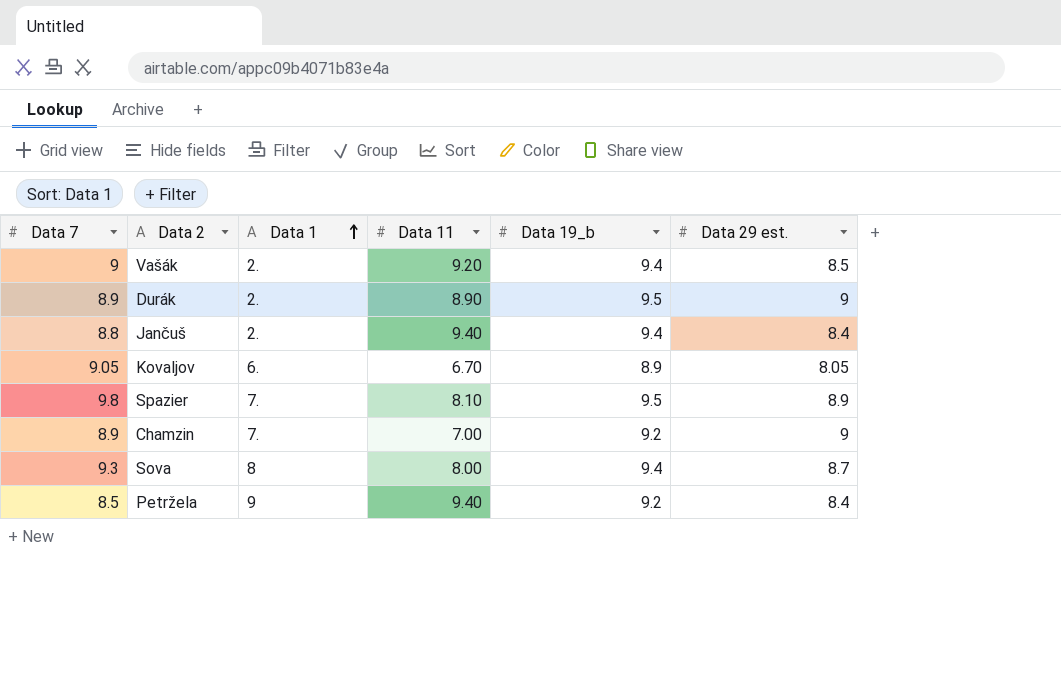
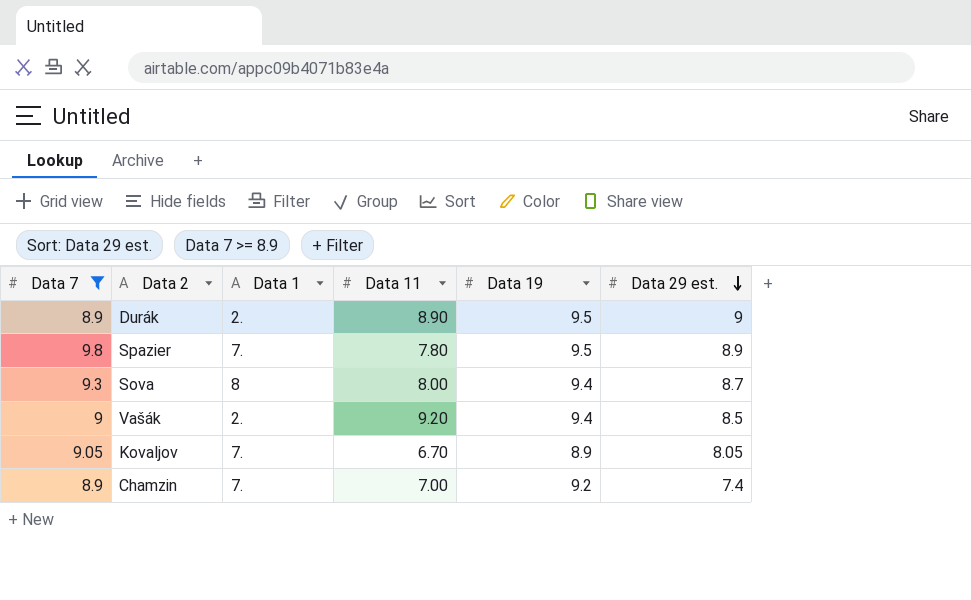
filter: none -> Data 7 >= 8.9
row order: Data 1 ascending -> Data 29 est. descending
column name: Data 19_b -> Data 19
Spazier | Data 11: 8.10 -> 7.80
Kovaljov | Data 1: 6. -> 7.
Chamzin | Data 29 est.: 9 -> 7.4

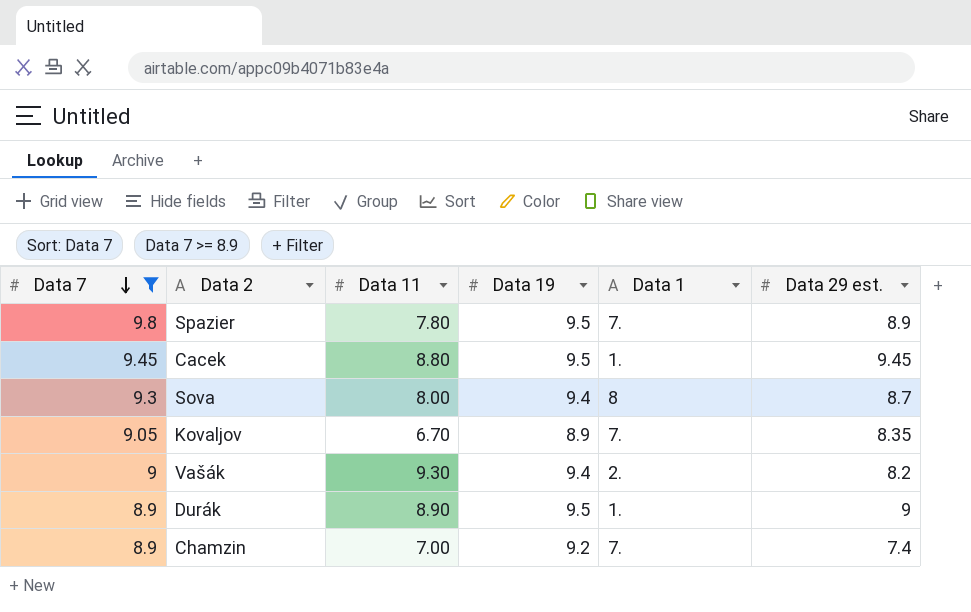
row order: Data 29 est. descending -> Data 7 descending
column Data 1 | position: 3 -> 5
row Cacek: none -> 9.45 | 8.80 | 9.5 | 1. | 9.45
Kovaljov | Data 29 est.: 8.05 -> 8.35
Vašák | Data 11: 9.20 -> 9.30
Vašák | Data 29 est.: 8.5 -> 8.2
Durák | Data 1: 2. -> 1.

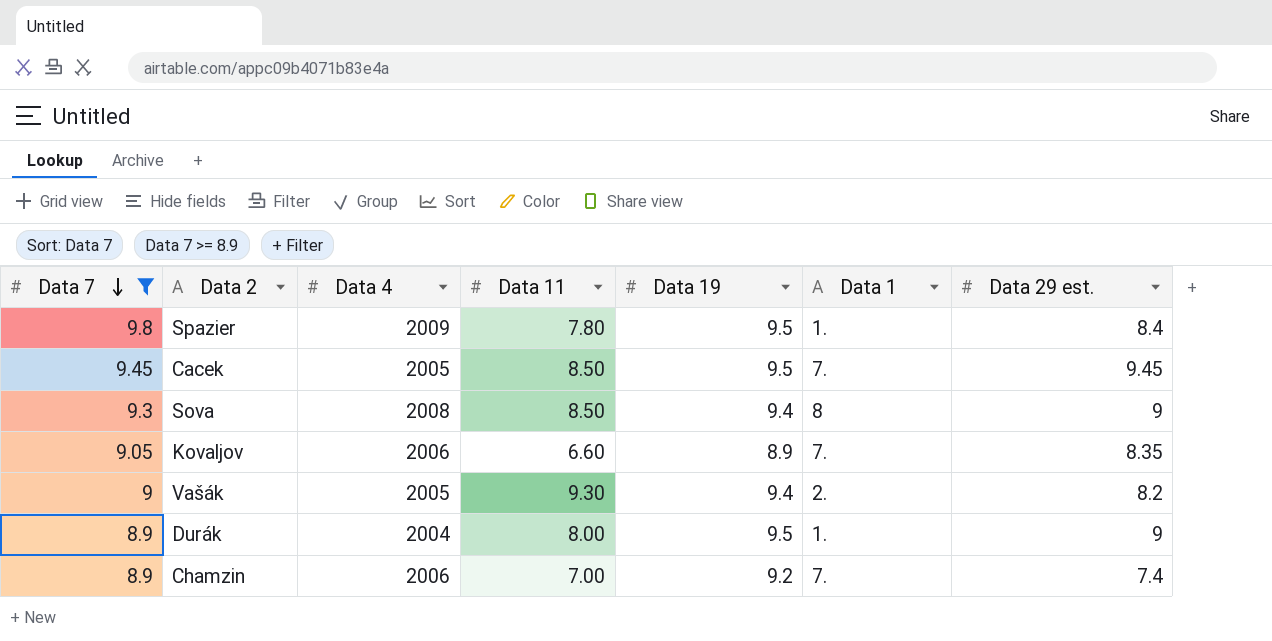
column Data 4 | position: none -> 3
Spazier | Data 1: 7. -> 1.
Spazier | Data 29 est.: 8.9 -> 8.4
Cacek | Data 11: 8.80 -> 8.50
Cacek | Data 1: 1. -> 7.
Sova | Data 11: 8.00 -> 8.50
Sova | Data 29 est.: 8.7 -> 9
Kovaljov | Data 11: 6.70 -> 6.60
Durák | Data 11: 8.90 -> 8.00

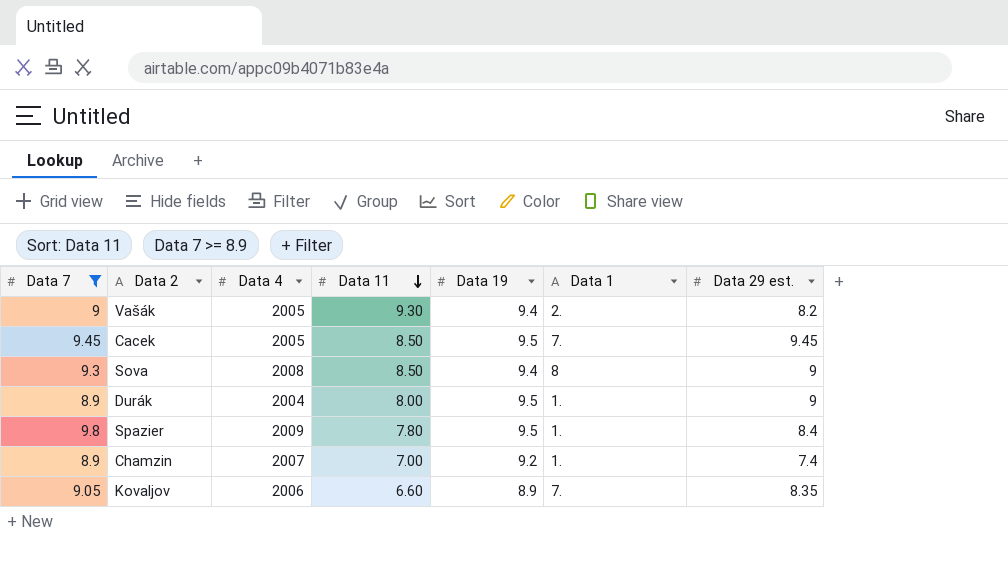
row order: Data 7 descending -> Data 11 descending
Chamzin | Data 4: 2006 -> 2007
Chamzin | Data 1: 7. -> 1.

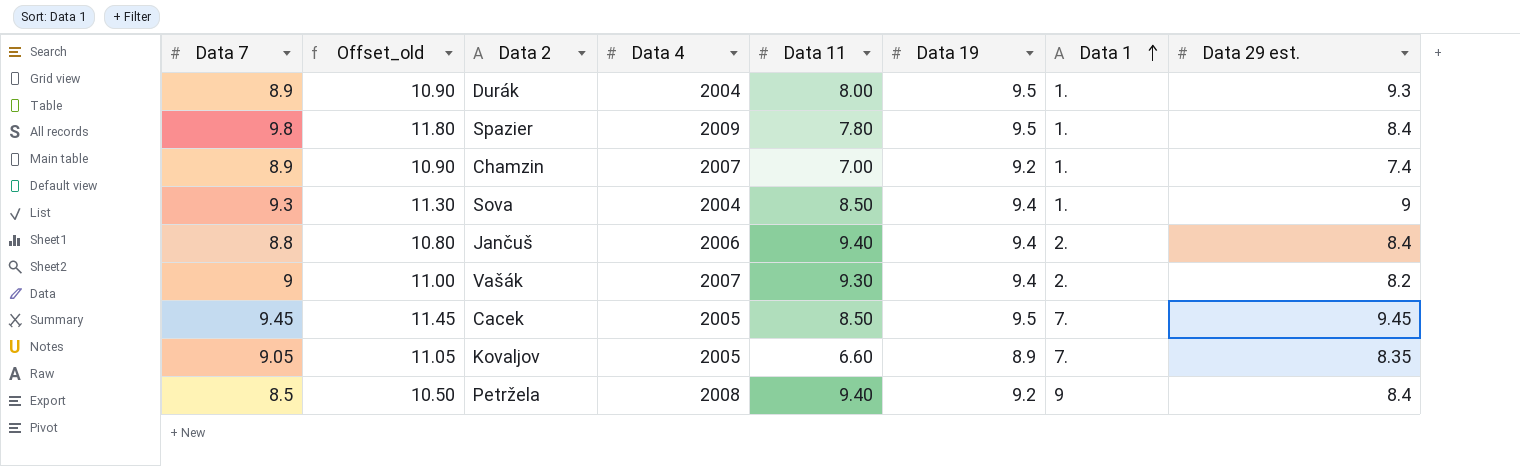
filter: Data 7 >= 8.9 -> none
row order: Data 11 descending -> Data 1 ascending
column Offset_old | formula: none -> [Data 7] + 2
Durák | Data 29 est.: 9 -> 9.3
Sova | Data 4: 2008 -> 2004
Sova | Data 1: 8 -> 1.
Vašák | Data 4: 2005 -> 2007
Kovaljov | Data 4: 2006 -> 2005

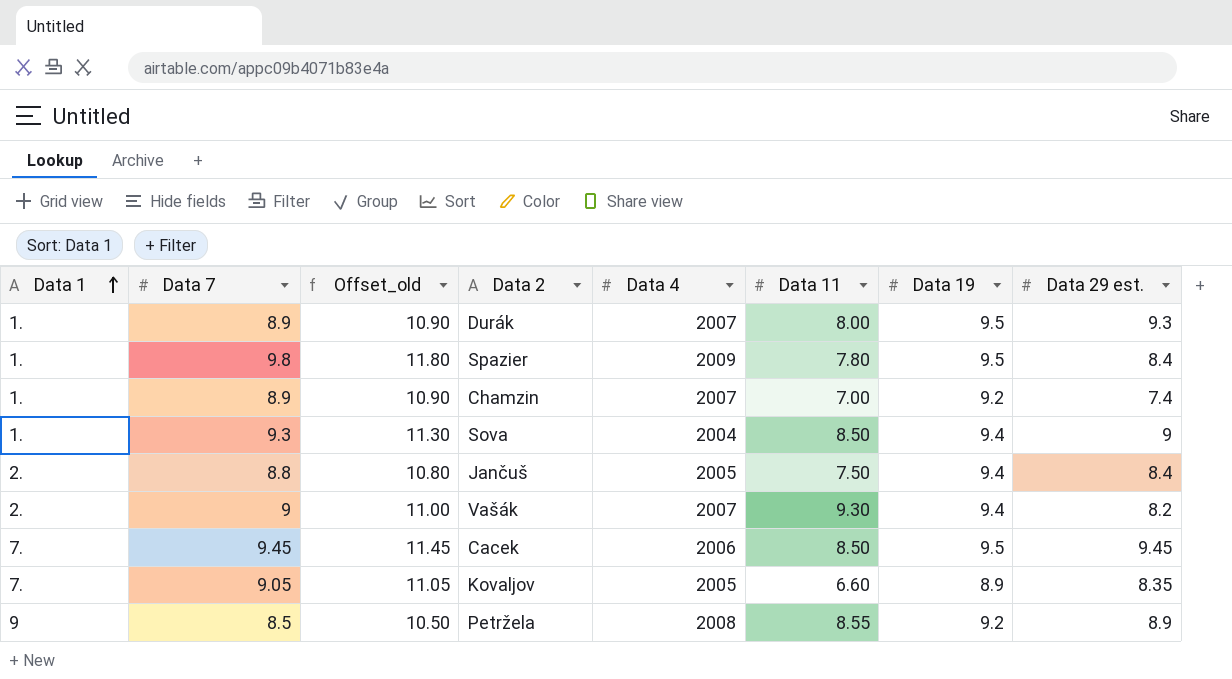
column Data 1 | position: 7 -> 1
Durák | Data 4: 2004 -> 2007
Jančuš | Data 4: 2006 -> 2005
Jančuš | Data 11: 9.40 -> 7.50
Cacek | Data 4: 2005 -> 2006
Petržela | Data 11: 9.40 -> 8.55
Petržela | Data 29 est.: 8.4 -> 8.9

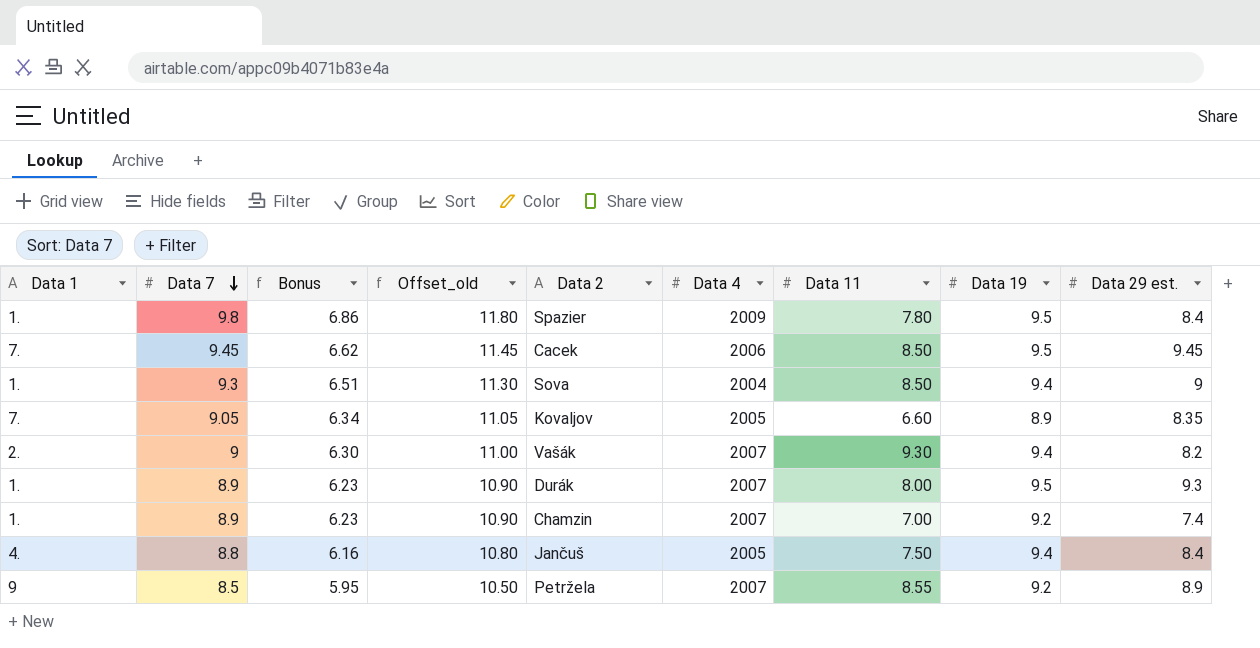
row order: Data 1 ascending -> Data 7 descending
column Bonus | formula: none -> [Data 7] * 0.7
Jančuš | Data 1: 2. -> 4.
Petržela | Data 4: 2008 -> 2007

